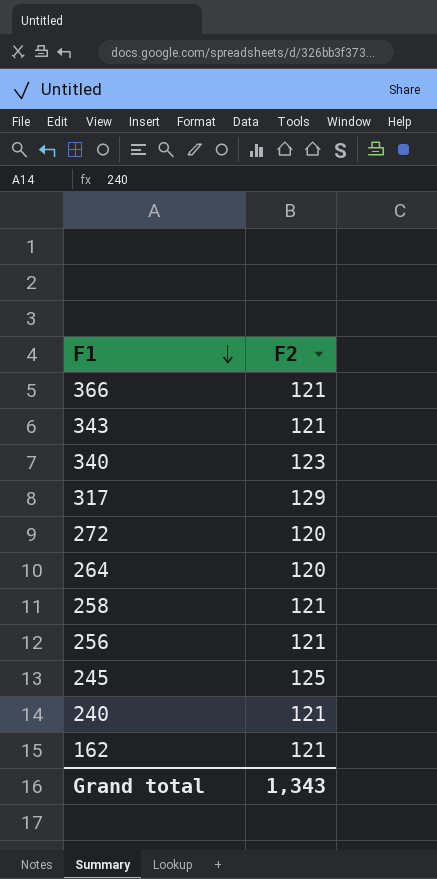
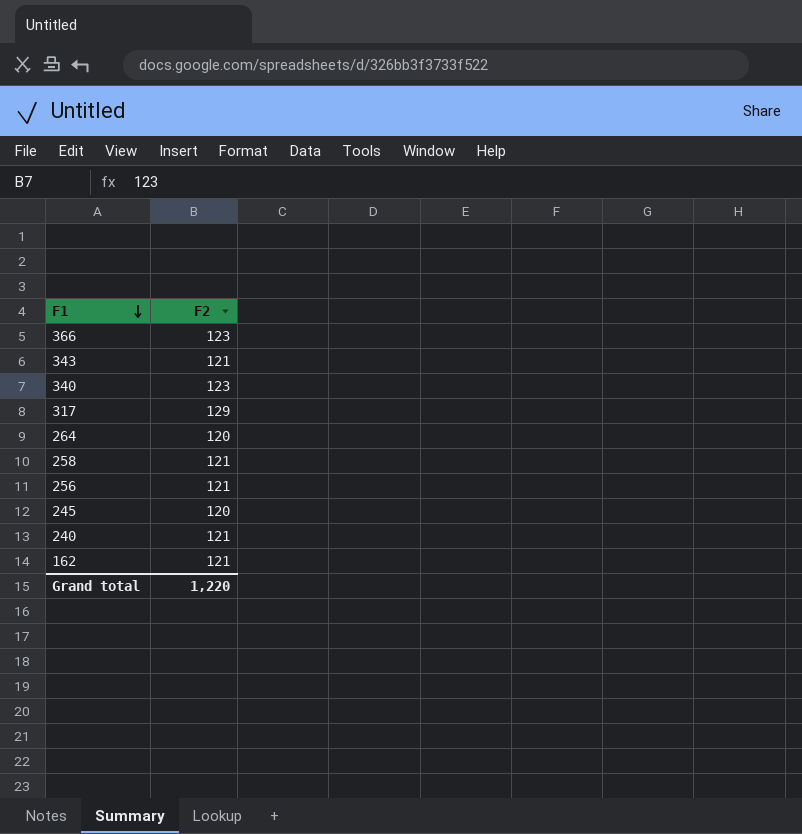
row 272: 120 -> none
366 | F2: 121 -> 123
245 | F2: 125 -> 120
Grand total | F2: 1,343 -> 1,220

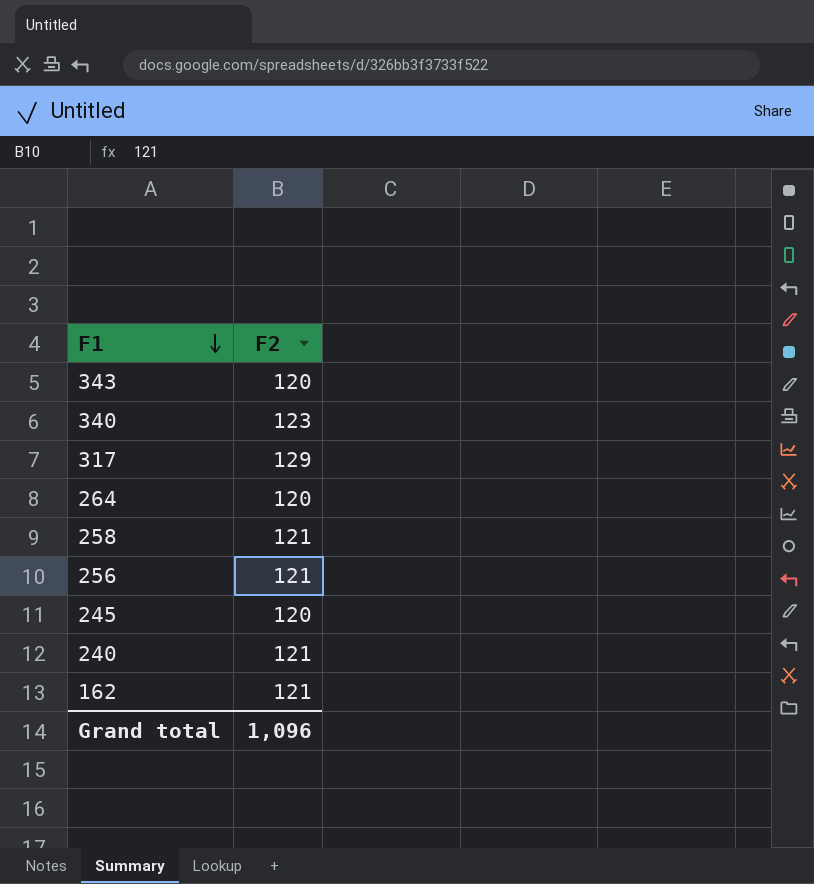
row 366: 123 -> none
343 | F2: 121 -> 120
Grand total | F2: 1,220 -> 1,096

